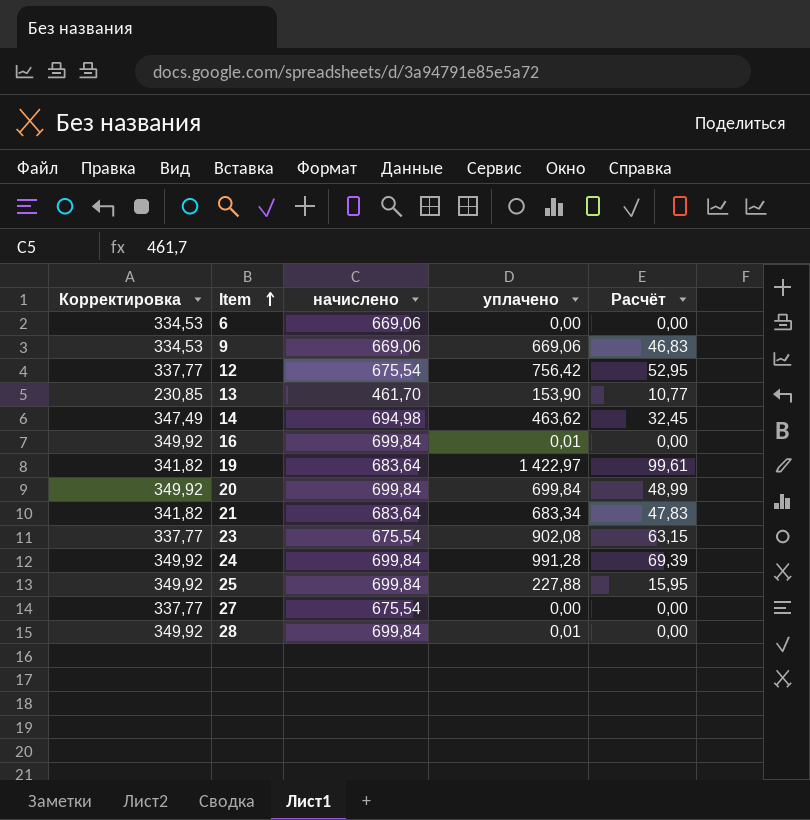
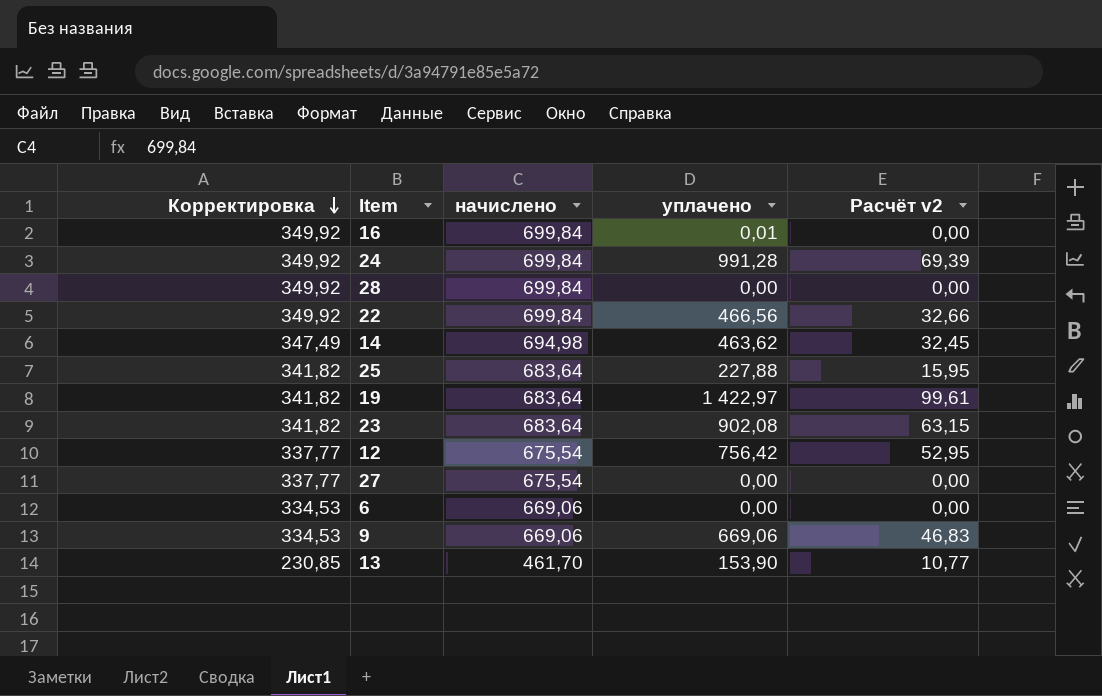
row order: Item ascending -> Корректировка descending
column name: Расчёт -> Расчёт v2
row 20: 349,92 | 699,84 | 699,84 | 48,99 -> none
row 21: 341,82 | 683,64 | 683,34 | 47,83 -> none
28 | уплачено: 0,01 -> 0,00
row 22: none -> 349,92 | 699,84 | 466,56 | 32,66
25 | Корректировка: 349,92 -> 341,82
25 | начислено: 699,84 -> 683,64
23 | Корректировка: 337,77 -> 341,82
23 | начислено: 675,54 -> 683,64

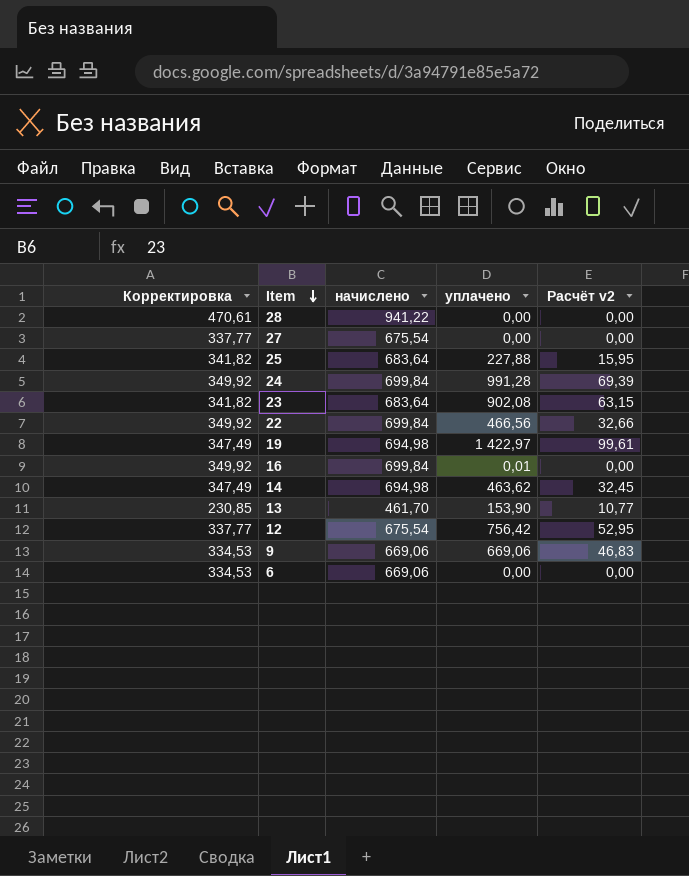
row order: Корректировка descending -> Item descending
28 | Корректировка: 349,92 -> 470,61
28 | начислено: 699,84 -> 941,22
19 | Корректировка: 341,82 -> 347,49
19 | начислено: 683,64 -> 694,98

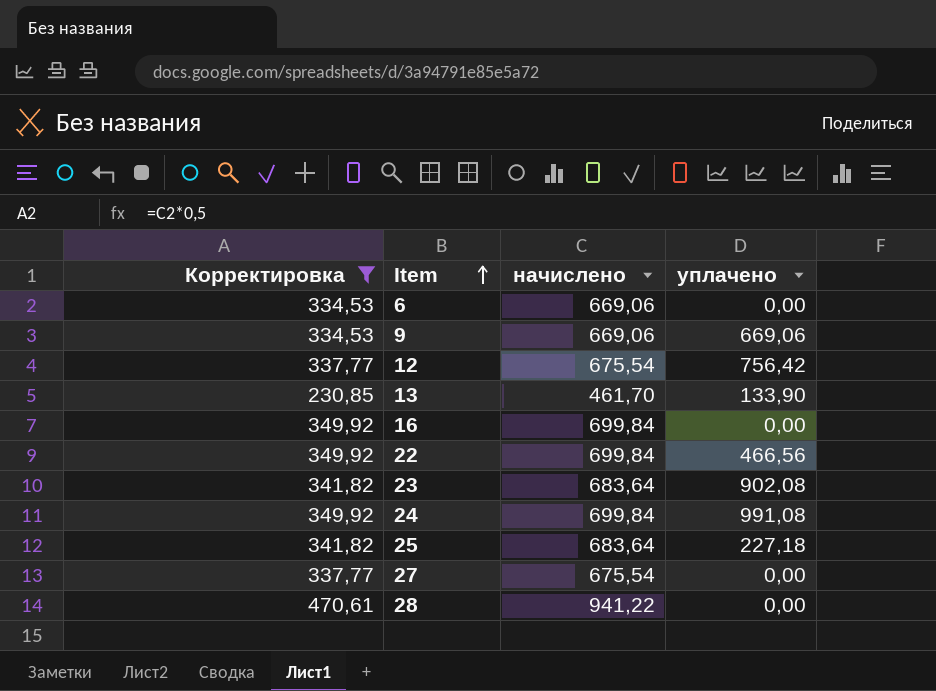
filter: none -> Корректировка != 347,49
row order: Item descending -> Item ascending
column Расчёт v2 | formula: [уплачено] * 0,07 -> none
13 | уплачено: 153,90 -> 133,90
16 | уплачено: 0,01 -> 0,00
24 | уплачено: 991,28 -> 991,08
25 | уплачено: 227,88 -> 227,18

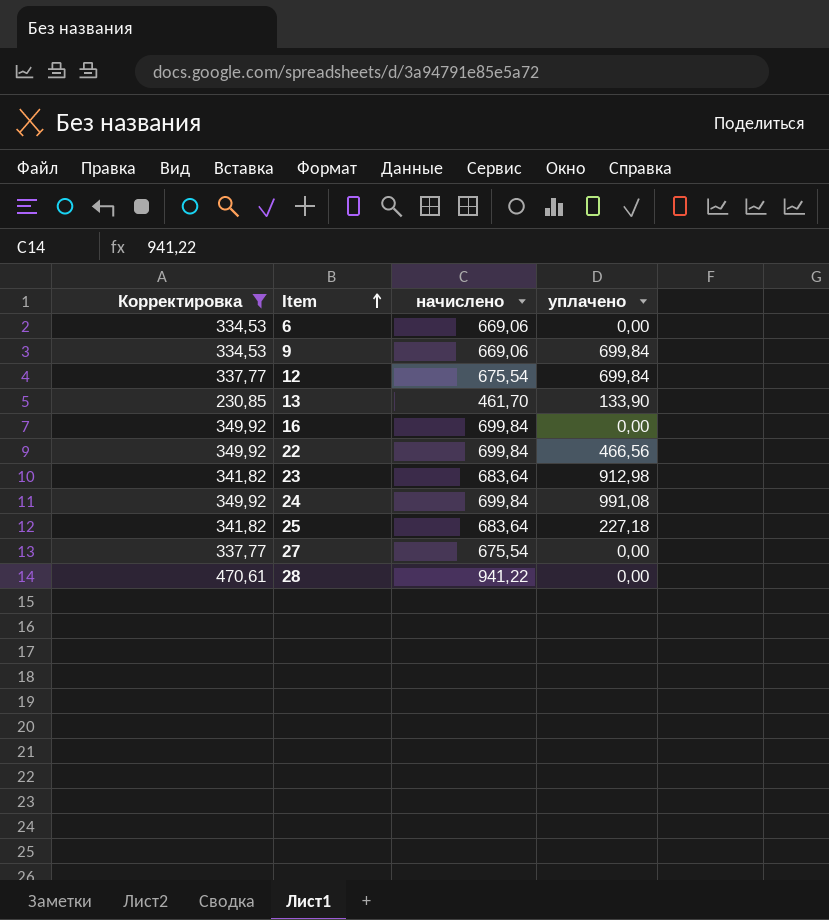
9 | уплачено: 669,06 -> 699,84
12 | уплачено: 756,42 -> 699,84
23 | уплачено: 902,08 -> 912,98

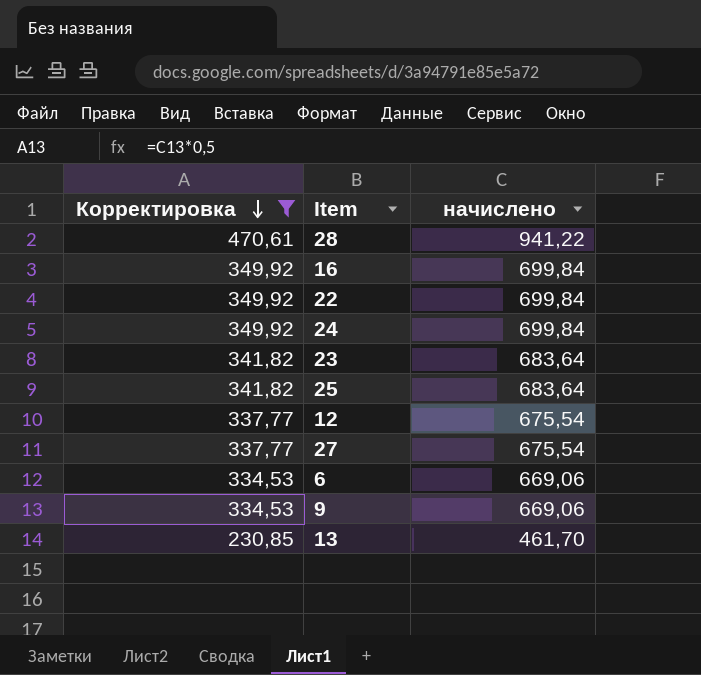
row order: Item ascending -> Корректировка descending
column уплачено | position: 4 -> none

